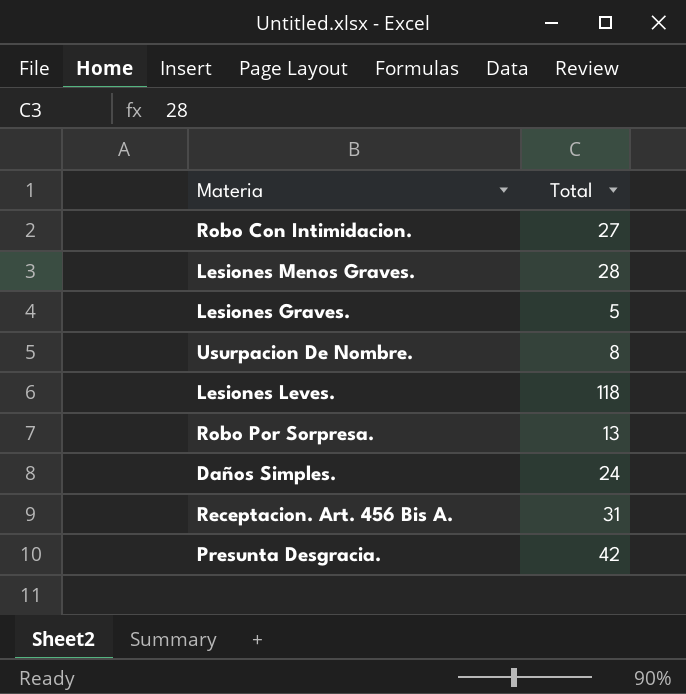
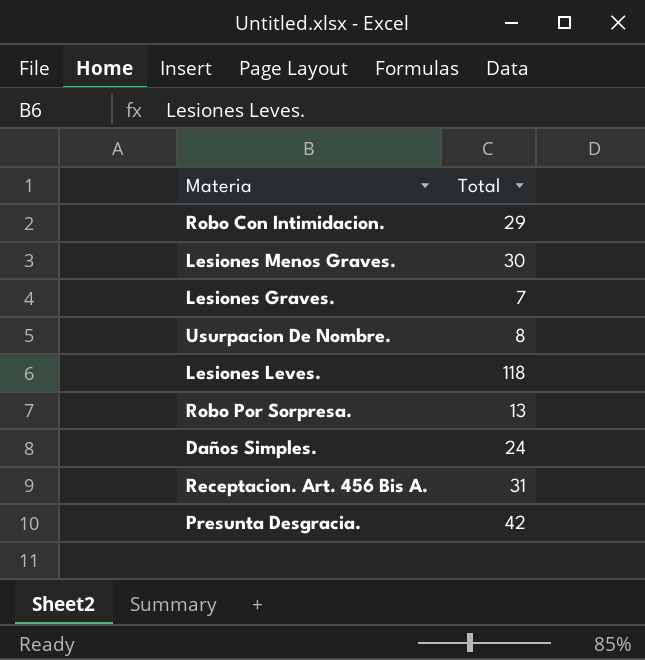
Robo Con Intimidacion. | Total: 27 -> 29
Lesiones Menos Graves. | Total: 28 -> 30
Lesiones Graves. | Total: 5 -> 7

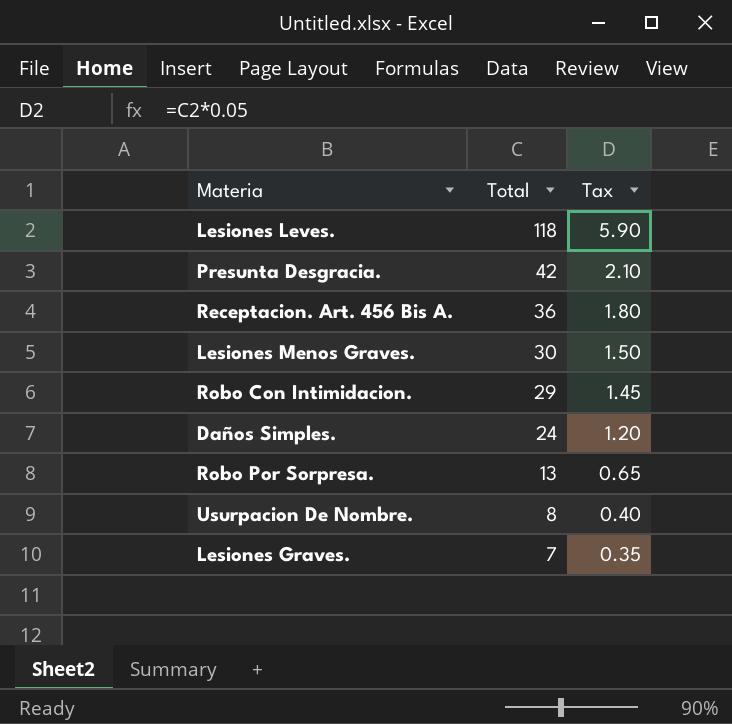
row order: none -> Total descending
column Tax | formula: none -> [Total] * 0.05
Receptacion. Art. 456 Bis A. | Total: 31 -> 36

